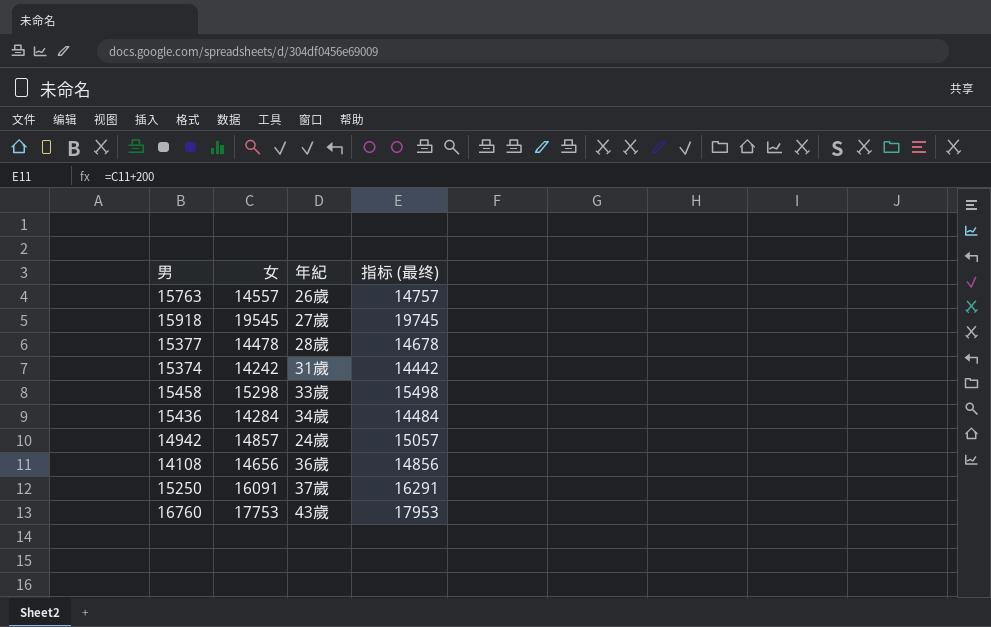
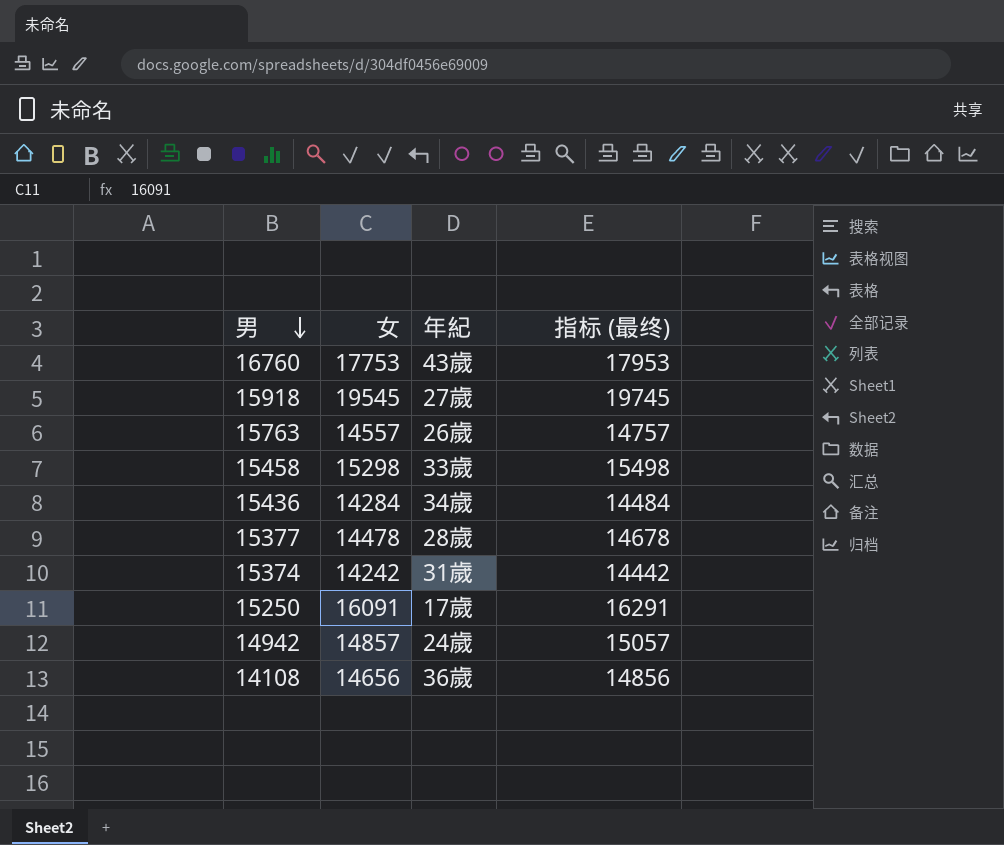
row order: none -> 男 descending
15250 | 年紀: 37歲 -> 17歲

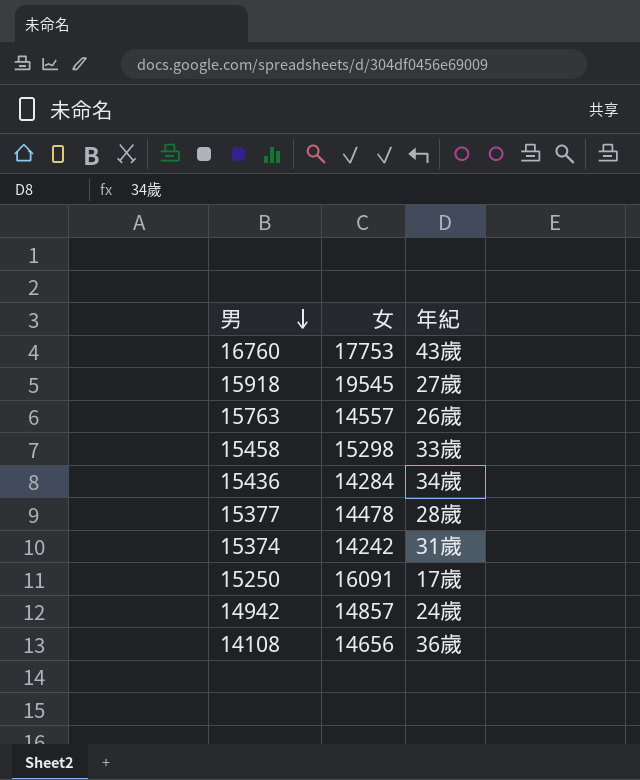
column 指标 (最终) | formula: [女] + 200 -> none

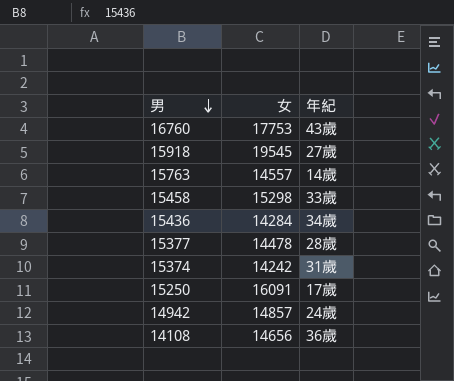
15763 | 年紀: 26歲 -> 14歲

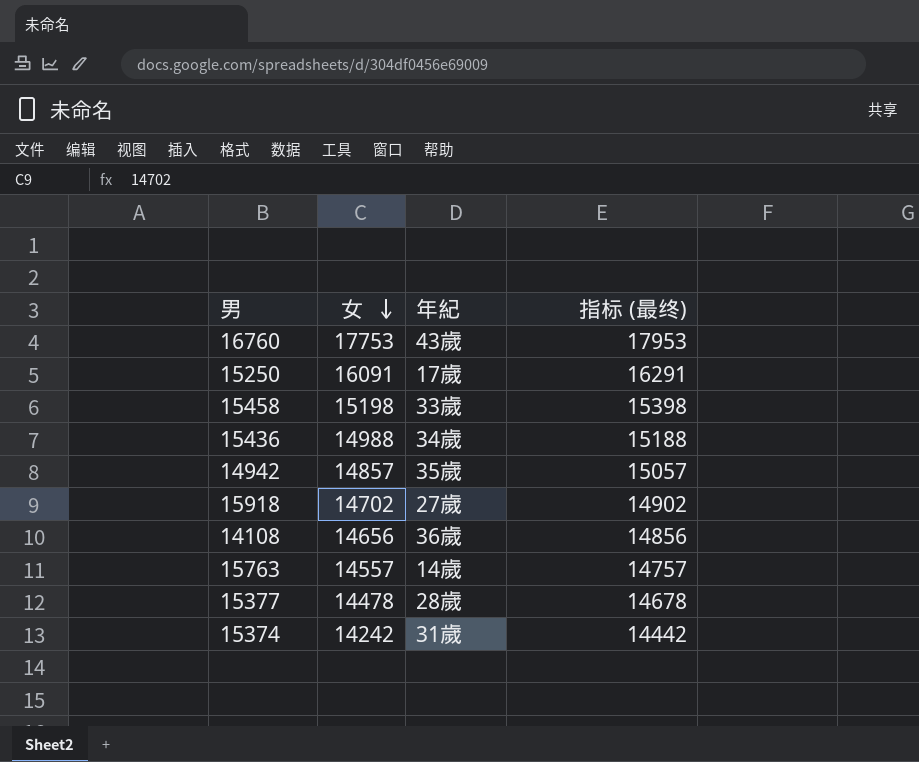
row order: 男 descending -> 女 descending
column 指标 (最终) | formula: none -> [女] + 200
15458 | 女: 15298 -> 15198
15436 | 女: 14284 -> 14988
14942 | 年紀: 24歲 -> 35歲
15918 | 女: 19545 -> 14702

